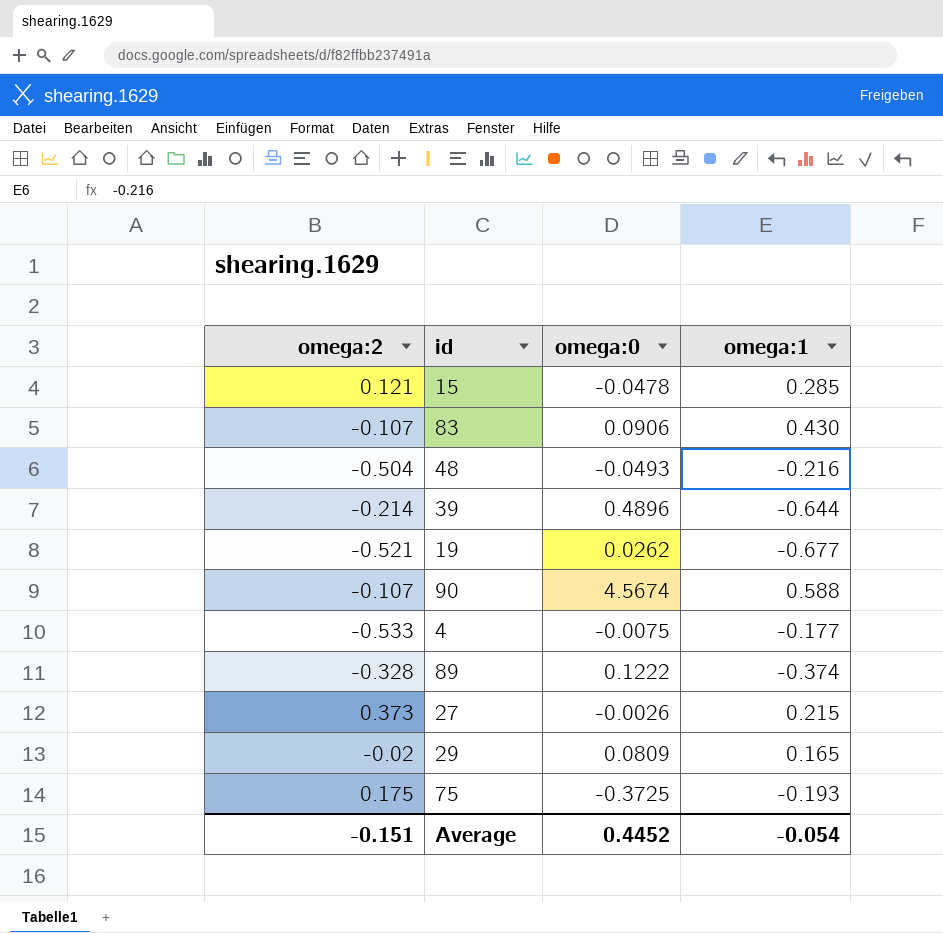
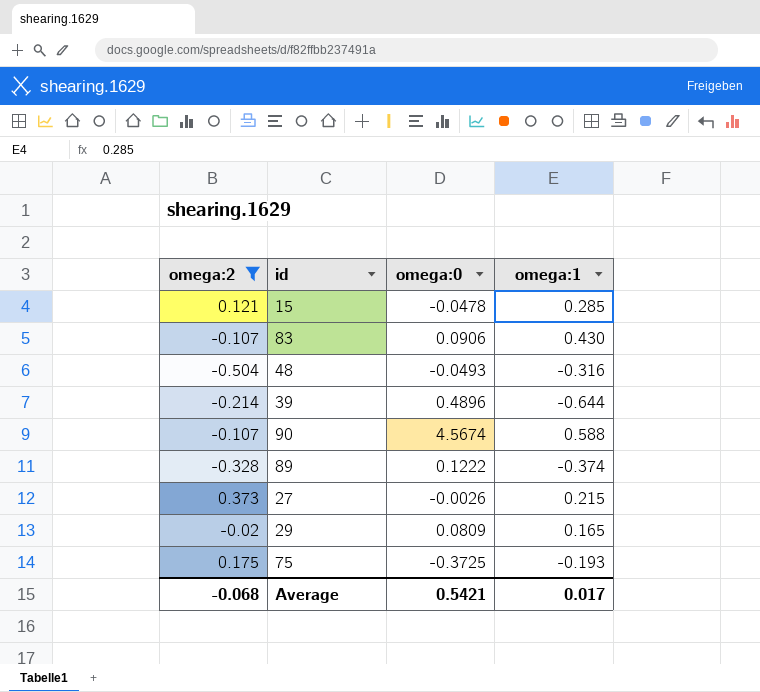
filter: none -> omega:2 >= -0.504
48 | omega:1: -0.216 -> -0.316
Average | omega:2: -0.151 -> -0.068
Average | omega:0: 0.4452 -> 0.5421
Average | omega:1: -0.054 -> 0.017

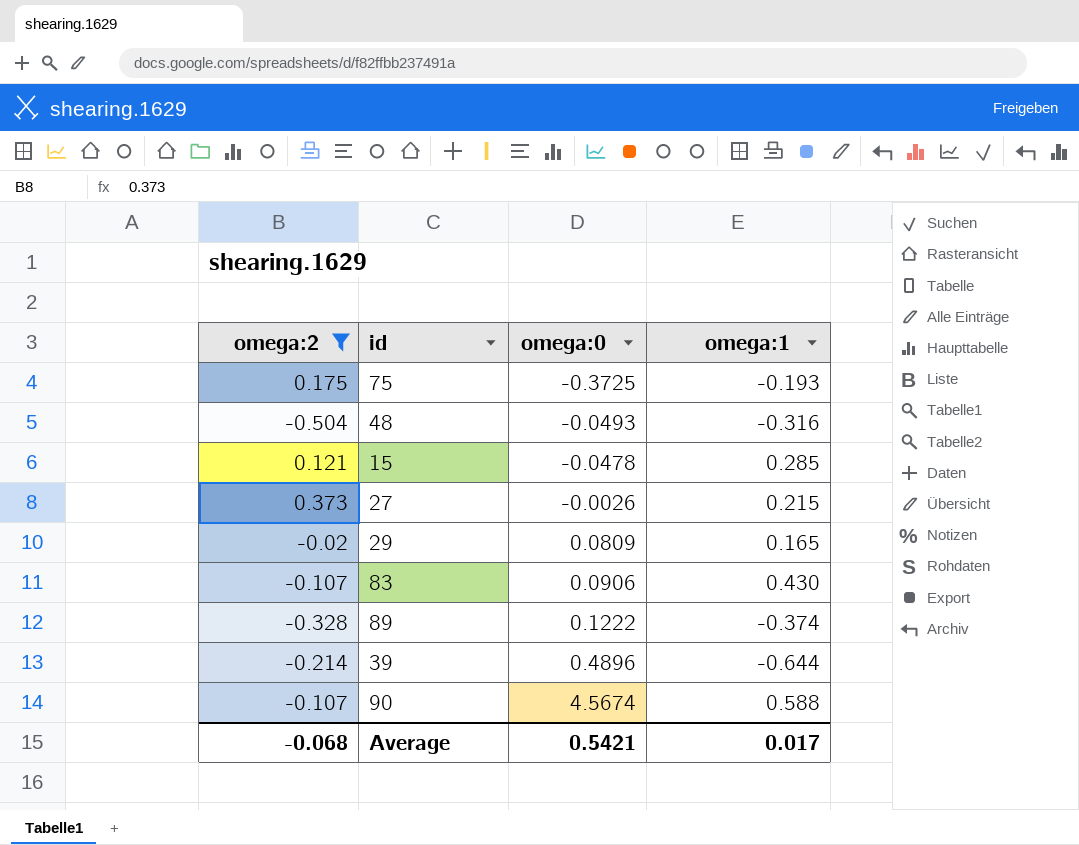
row order: none -> omega:0 ascending

